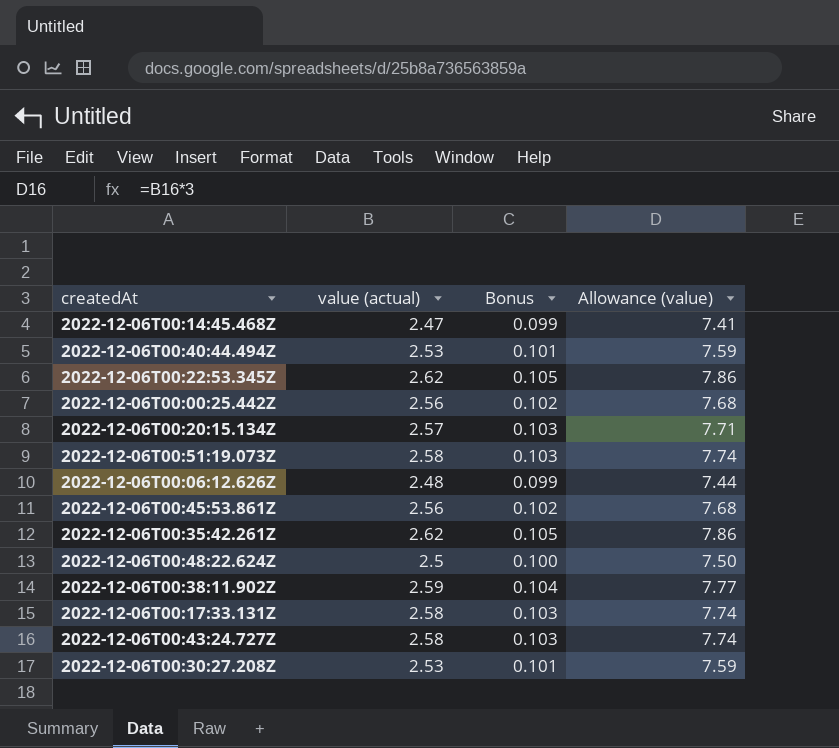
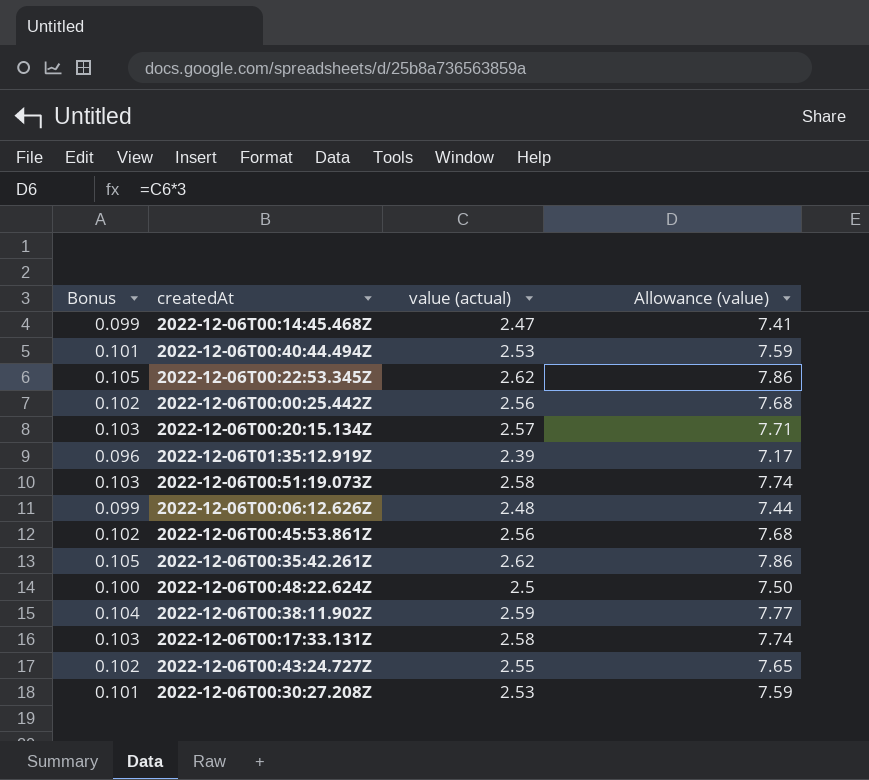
column Bonus | position: 3 -> 1
row 2022-12-06T01:35:12.919Z: none -> 0.096 | 2.39 | 7.17
2022-12-06T00:43:24.727Z | Bonus: 0.103 -> 0.102
2022-12-06T00:43:24.727Z | value (actual): 2.58 -> 2.55
2022-12-06T00:43:24.727Z | Allowance (value): 7.74 -> 7.65

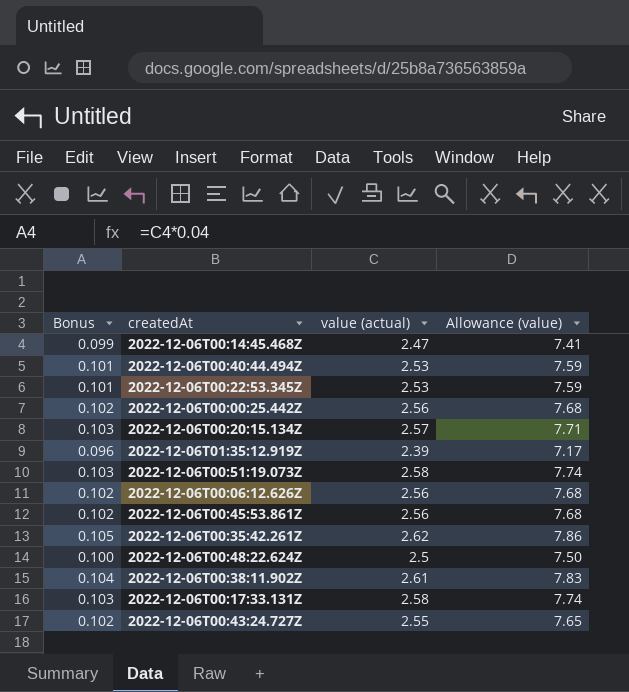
row 2022-12-06T00:30:27.208Z: 0.101 | 2.53 | 7.59 -> none
2022-12-06T00:22:53.345Z | Bonus: 0.105 -> 0.101
2022-12-06T00:22:53.345Z | value (actual): 2.62 -> 2.53
2022-12-06T00:22:53.345Z | Allowance (value): 7.86 -> 7.59
2022-12-06T00:06:12.626Z | Bonus: 0.099 -> 0.102
2022-12-06T00:06:12.626Z | value (actual): 2.48 -> 2.56
2022-12-06T00:06:12.626Z | Allowance (value): 7.44 -> 7.68
2022-12-06T00:38:11.902Z | value (actual): 2.59 -> 2.61
2022-12-06T00:38:11.902Z | Allowance (value): 7.77 -> 7.83

